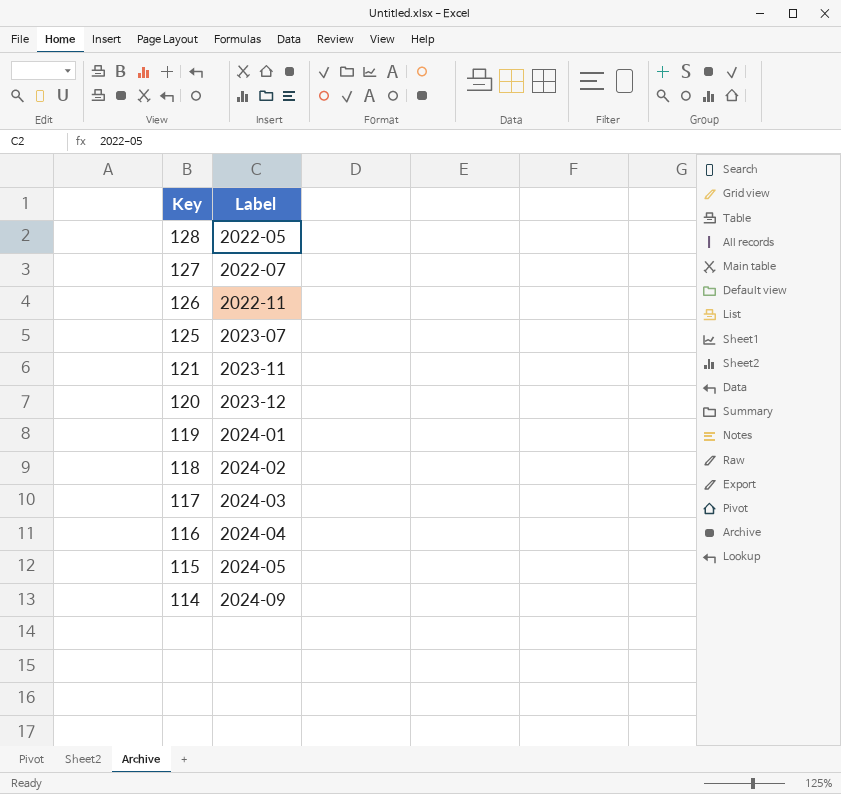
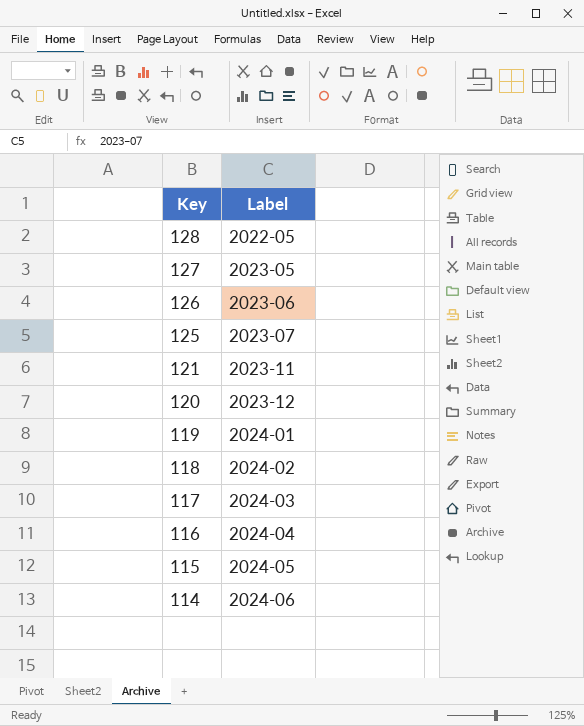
127 | Label: 2022-07 -> 2023-05
126 | Label: 2022-11 -> 2023-06
114 | Label: 2024-09 -> 2024-06

